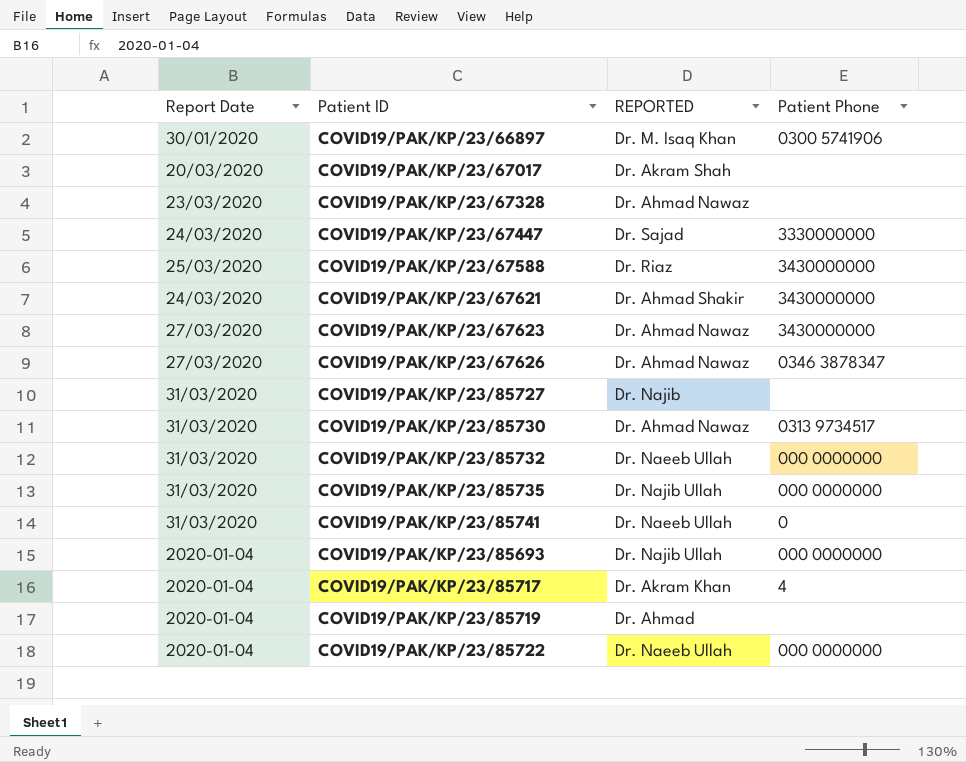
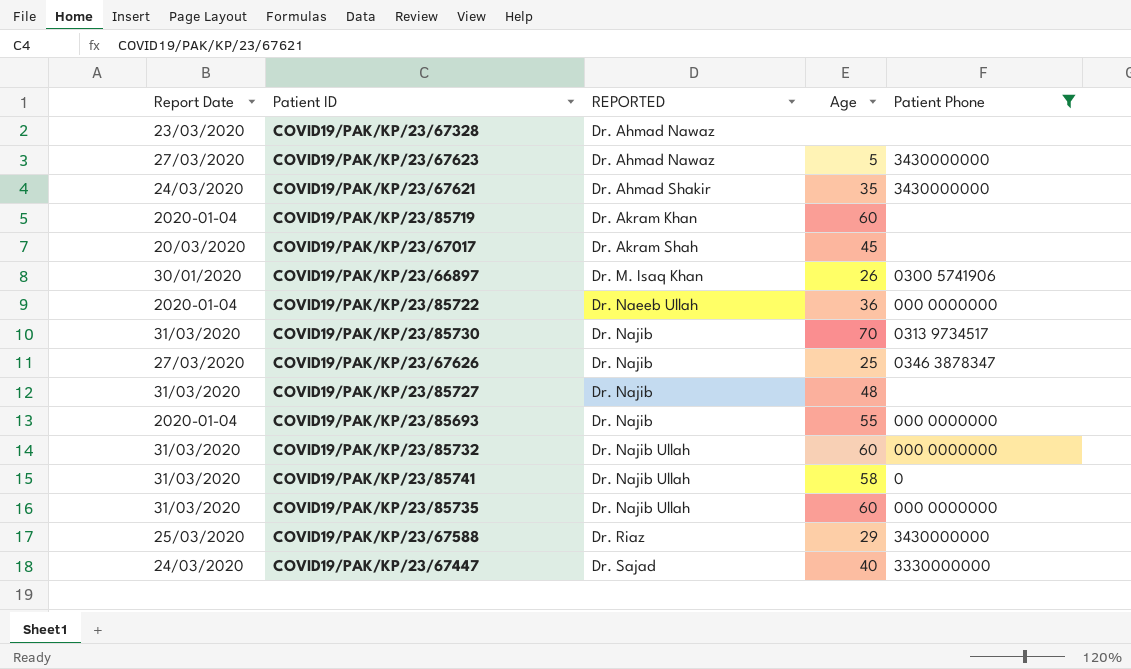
filter: none -> Patient Phone != 4
row order: none -> REPORTED ascending
column Age | position: none -> 4
COVID19/PAK/KP/23/85719 | REPORTED: Dr. Ahmad -> Dr. Akram Khan
COVID19/PAK/KP/23/85730 | REPORTED: Dr. Ahmad Nawaz -> Dr. Najib
COVID19/PAK/KP/23/67626 | REPORTED: Dr. Ahmad Nawaz -> Dr. Najib
COVID19/PAK/KP/23/85693 | REPORTED: Dr. Najib Ullah -> Dr. Najib
COVID19/PAK/KP/23/85732 | REPORTED: Dr. Naeeb Ullah -> Dr. Najib Ullah
COVID19/PAK/KP/23/85741 | REPORTED: Dr. Naeeb Ullah -> Dr. Najib Ullah

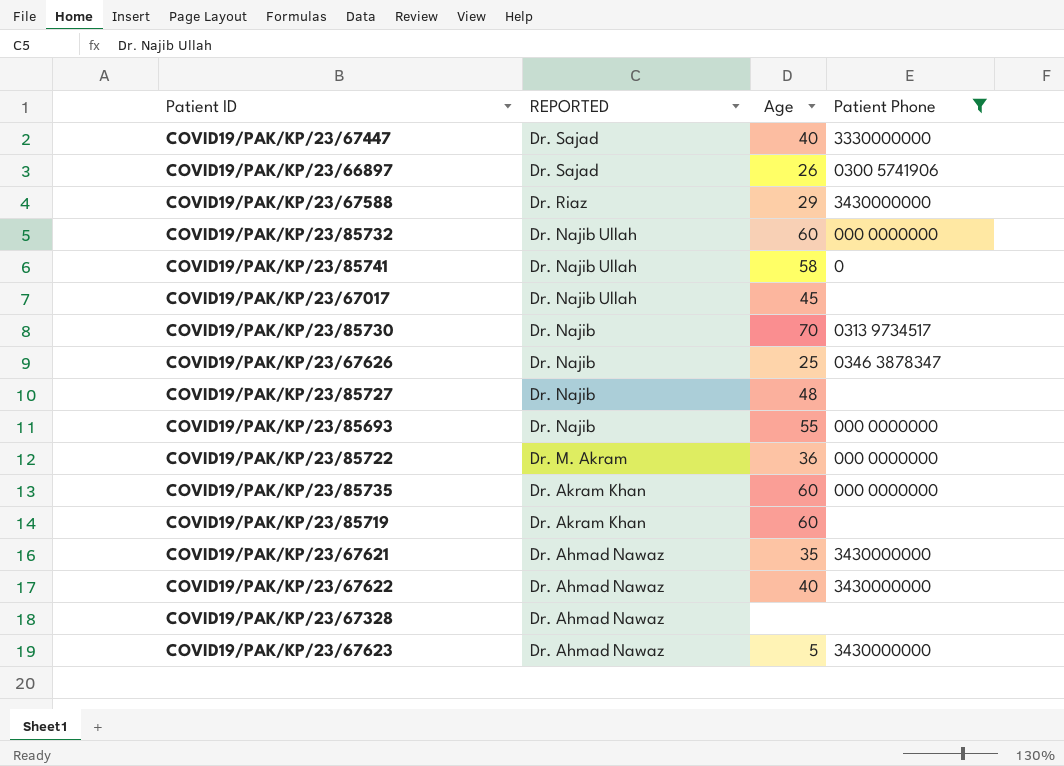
row order: REPORTED ascending -> REPORTED descending
column Report Date | position: 1 -> none
COVID19/PAK/KP/23/66897 | REPORTED: Dr. M. Isaq Khan -> Dr. Sajad
COVID19/PAK/KP/23/67017 | REPORTED: Dr. Akram Shah -> Dr. Najib Ullah
COVID19/PAK/KP/23/85722 | REPORTED: Dr. Naeeb Ullah -> Dr. M. Akram
COVID19/PAK/KP/23/85735 | REPORTED: Dr. Najib Ullah -> Dr. Akram Khan
COVID19/PAK/KP/23/67621 | REPORTED: Dr. Ahmad Shakir -> Dr. Ahmad Nawaz
row COVID19/PAK/KP/23/67622: none -> Dr. Ahmad Nawaz | 40 | 3430000000

